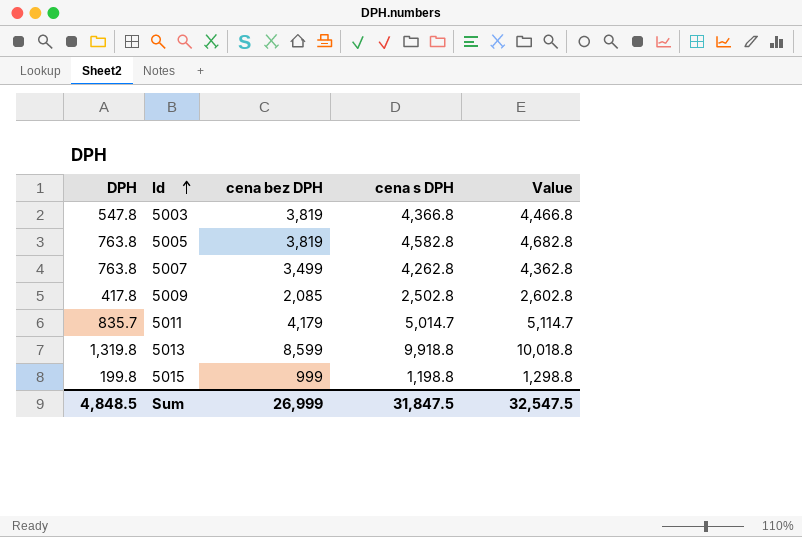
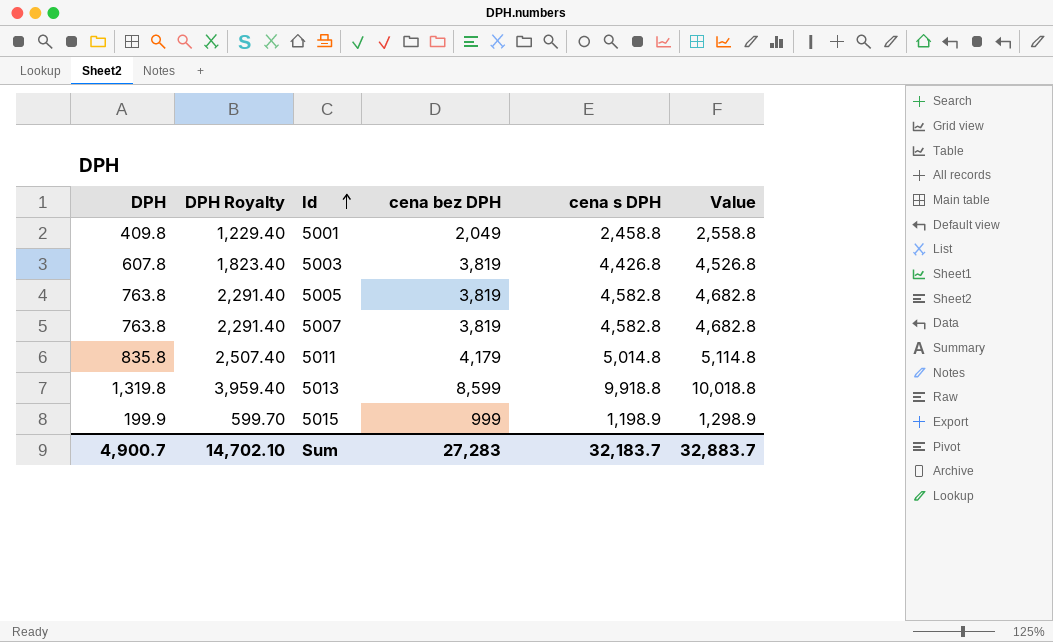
column DPH Royalty | formula: none -> [DPH] * 3
row 5009: 417.8 | 2,085 | 2,502.8 | 2,602.8 -> none
row 5001: none -> 409.8 | 1,229.40 | 2,049 | 2,458.8 | 2,558.8
5003 | DPH: 547.8 -> 607.8
5003 | cena s DPH: 4,366.8 -> 4,426.8
5003 | Value: 4,466.8 -> 4,526.8
5007 | cena bez DPH: 3,499 -> 3,819
5007 | cena s DPH: 4,262.8 -> 4,582.8
5007 | Value: 4,362.8 -> 4,682.8
5011 | DPH: 835.7 -> 835.8
5011 | cena s DPH: 5,014.7 -> 5,014.8
5011 | Value: 5,114.7 -> 5,114.8
5015 | DPH: 199.8 -> 199.9
5015 | cena s DPH: 1,198.8 -> 1,198.9
5015 | Value: 1,298.8 -> 1,298.9
Sum | DPH: 4,848.5 -> 4,900.7
Sum | cena bez DPH: 26,999 -> 27,283
Sum | cena s DPH: 31,847.5 -> 32,183.7
Sum | Value: 32,547.5 -> 32,883.7

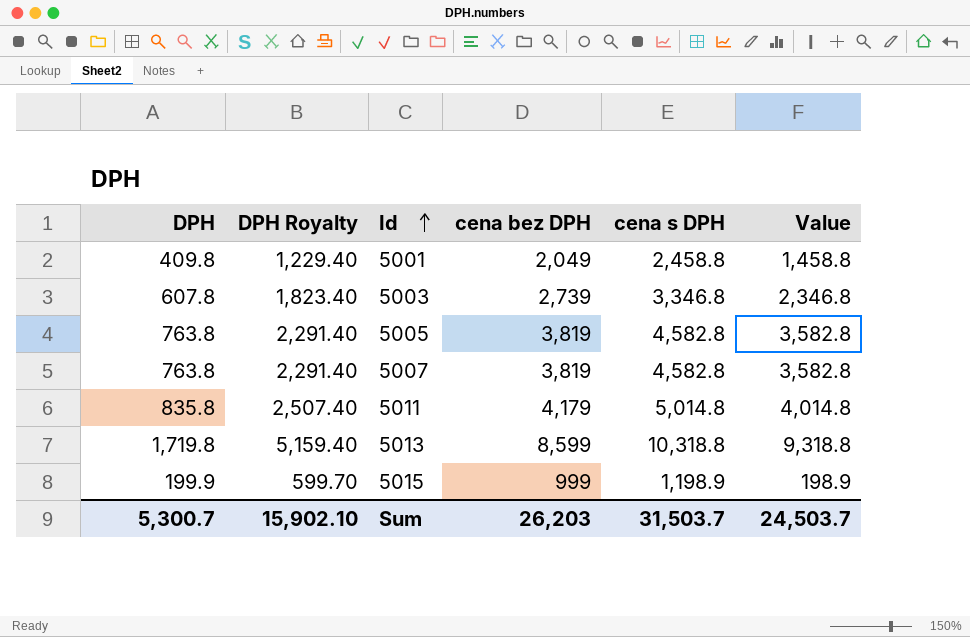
column Value | formula: [cena s DPH] + 100 -> [cena s DPH] - 1000
5003 | cena bez DPH: 3,819 -> 2,739
5003 | cena s DPH: 4,426.8 -> 3,346.8
5013 | DPH: 1,319.8 -> 1,719.8
5013 | DPH Royalty: 3,959.40 -> 5,159.40
5013 | cena s DPH: 9,918.8 -> 10,318.8
Sum | DPH: 4,900.7 -> 5,300.7
Sum | DPH Royalty: 14,702.10 -> 15,902.10
Sum | cena bez DPH: 27,283 -> 26,203
Sum | cena s DPH: 32,183.7 -> 31,503.7
Sum | Value: 32,883.7 -> 24,503.7

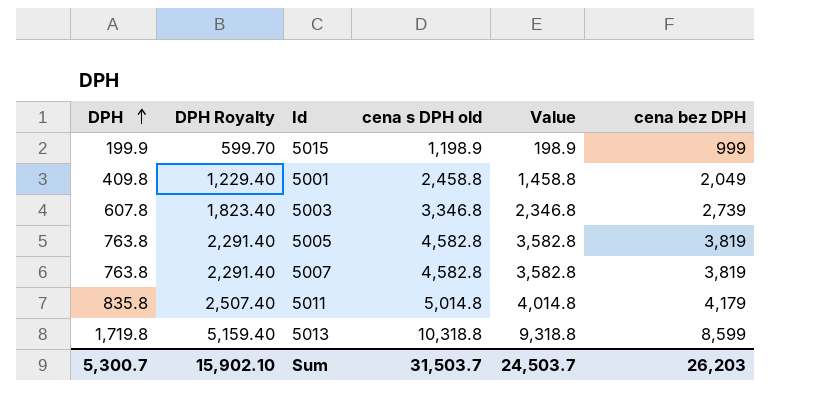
row order: Id ascending -> DPH ascending
column name: cena s DPH -> cena s DPH old
column cena bez DPH | position: 4 -> 6

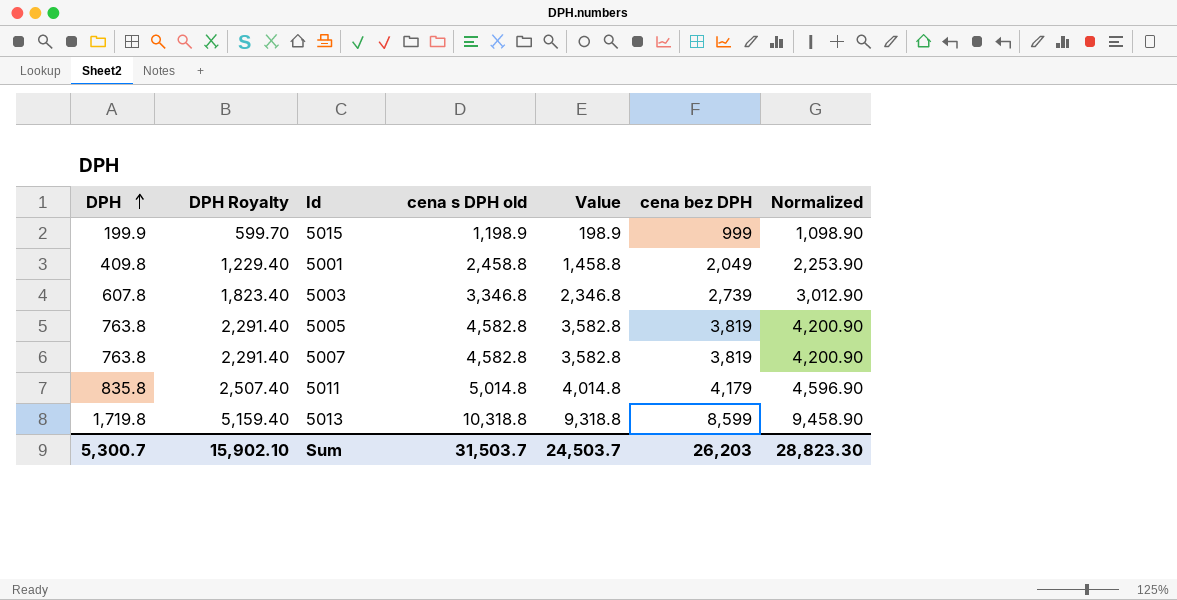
column Normalized | formula: none -> [cena bez DPH] * 1.1

